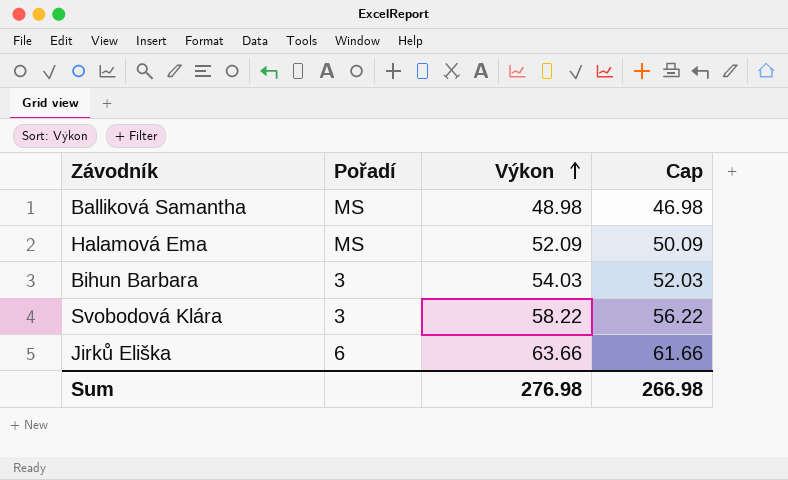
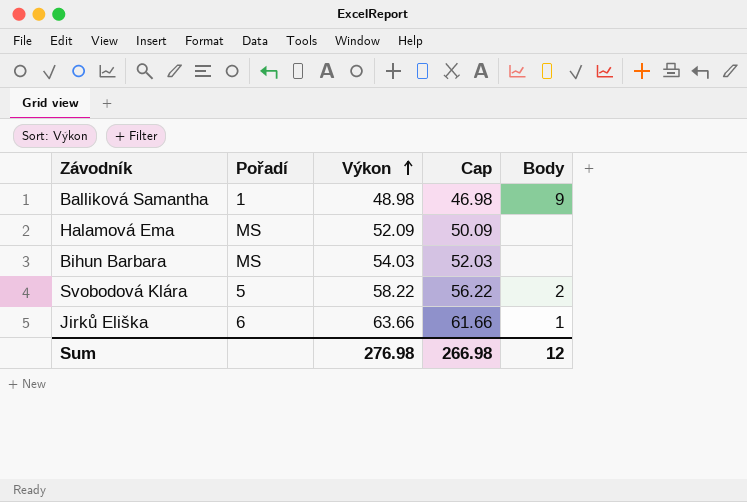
column Body | position: none -> 5
Balliková Samantha | Pořadí: MS -> 1
Bihun Barbara | Pořadí: 3 -> MS
Svobodová Klára | Pořadí: 3 -> 5

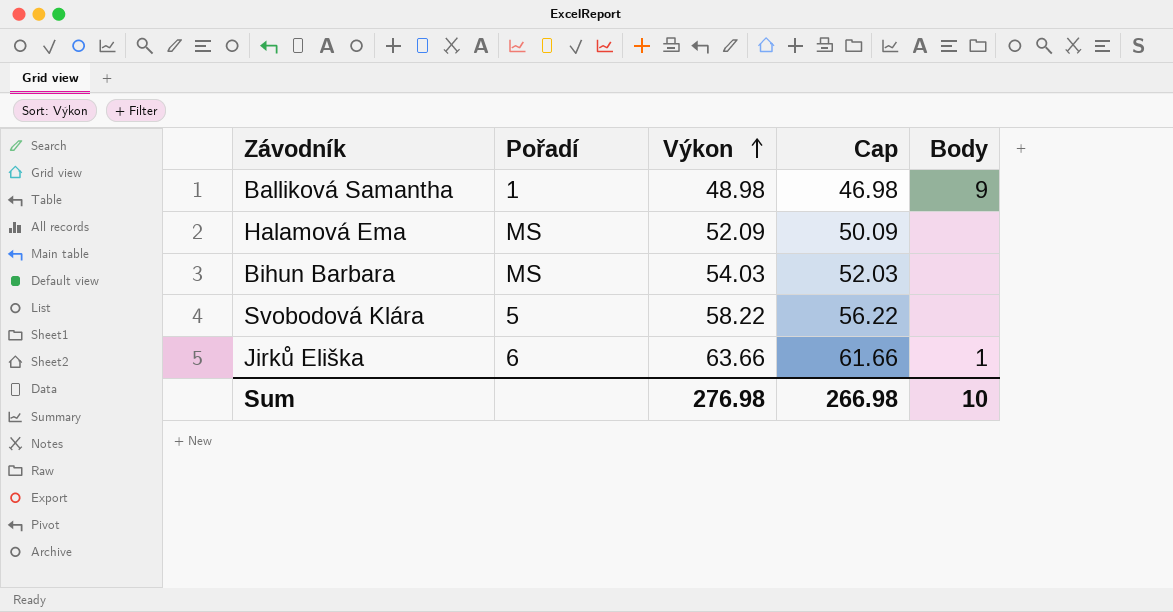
Svobodová Klára | Body: 2 -> none
Sum | Body: 12 -> 10

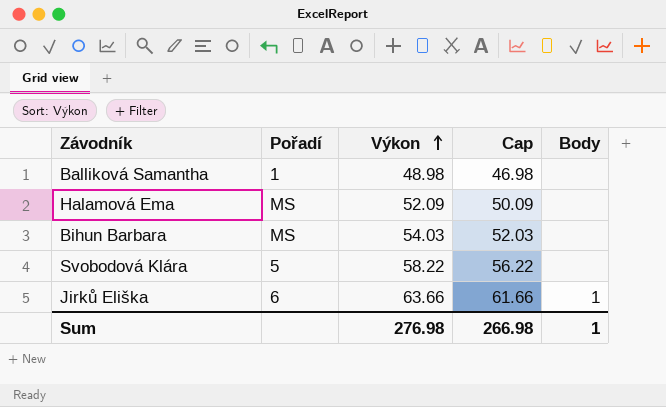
Balliková Samantha | Body: 9 -> none
Sum | Body: 10 -> 1

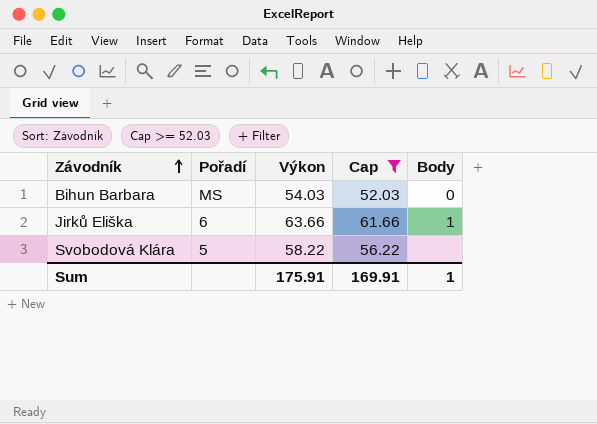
filter: none -> Cap >= 52.03
row order: Výkon ascending -> Závodník ascending
Bihun Barbara | Body: none -> 0
Sum | Výkon: 276.98 -> 175.91
Sum | Cap: 266.98 -> 169.91

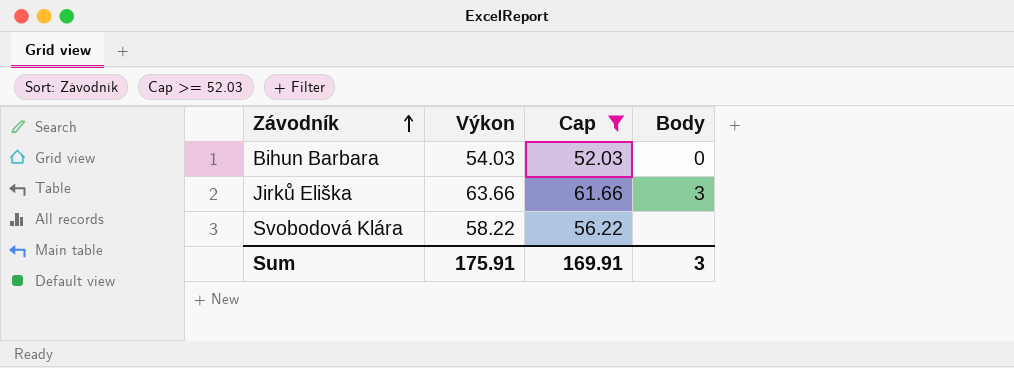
column Pořadí | position: 2 -> none
Jirků Eliška | Body: 1 -> 3
Sum | Body: 1 -> 3

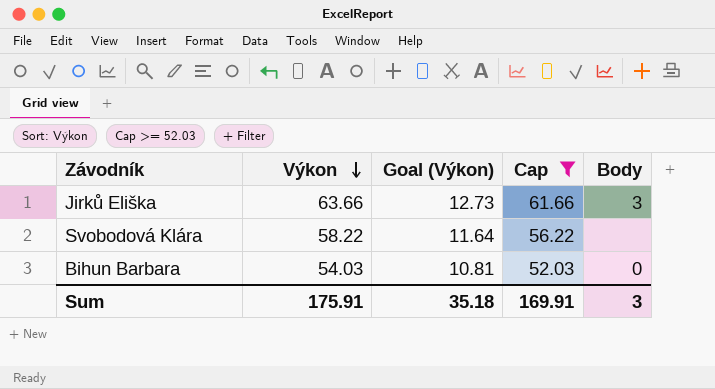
row order: Závodník ascending -> Výkon descending
column Goal (Výkon) | formula: none -> [Výkon] * 0.2

